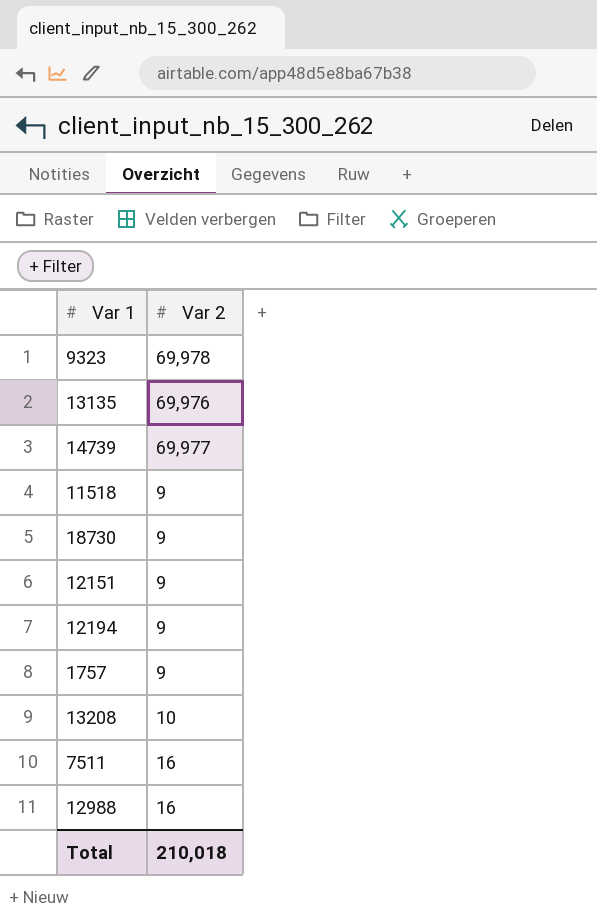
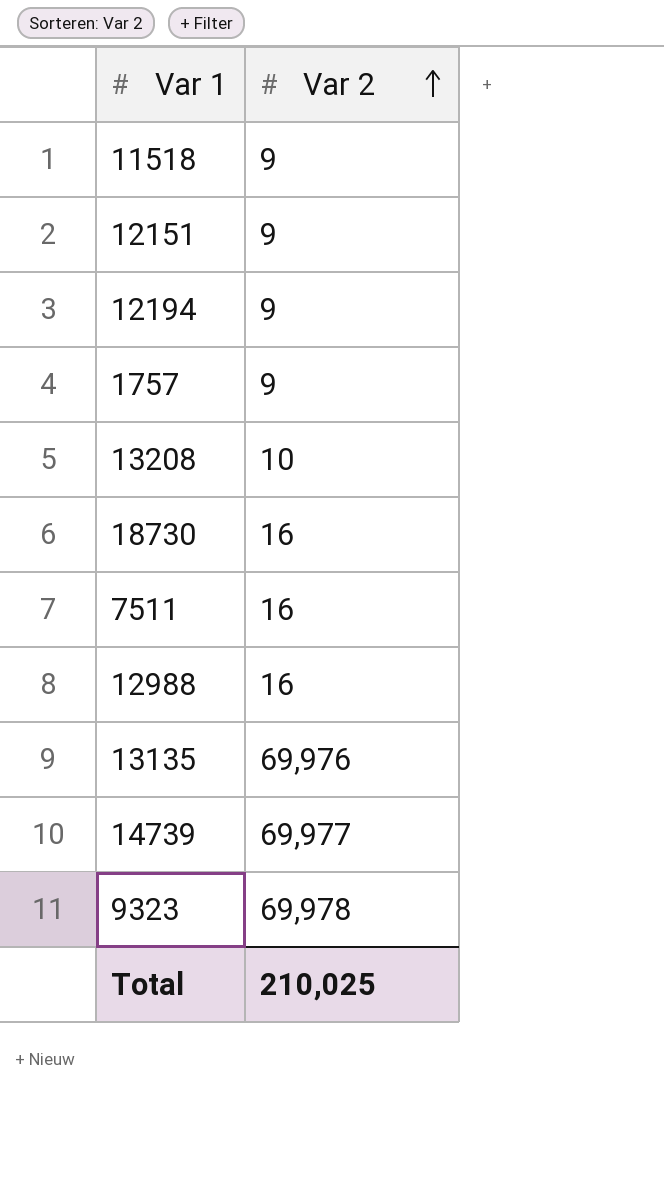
row order: none -> Var 2 ascending
18730 | Var 2: 9 -> 16
Total | Var 2: 210,018 -> 210,025

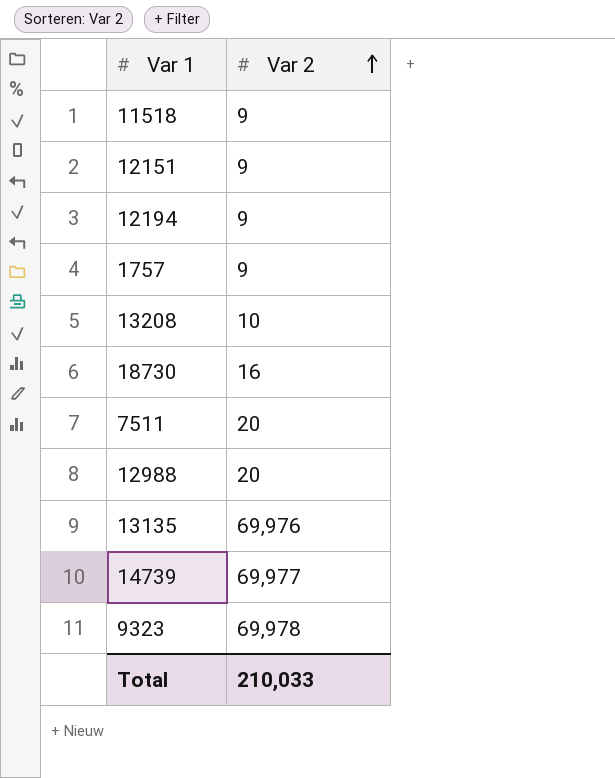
7511 | Var 2: 16 -> 20
12988 | Var 2: 16 -> 20
Total | Var 2: 210,025 -> 210,033

